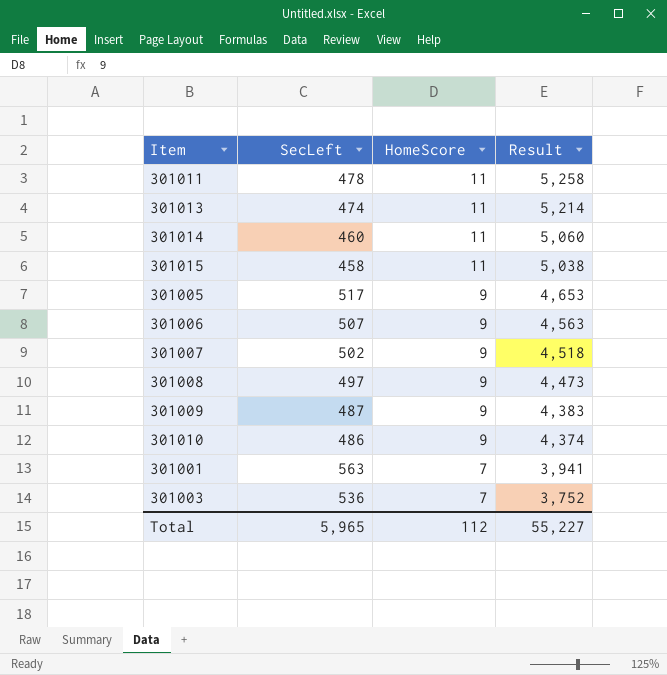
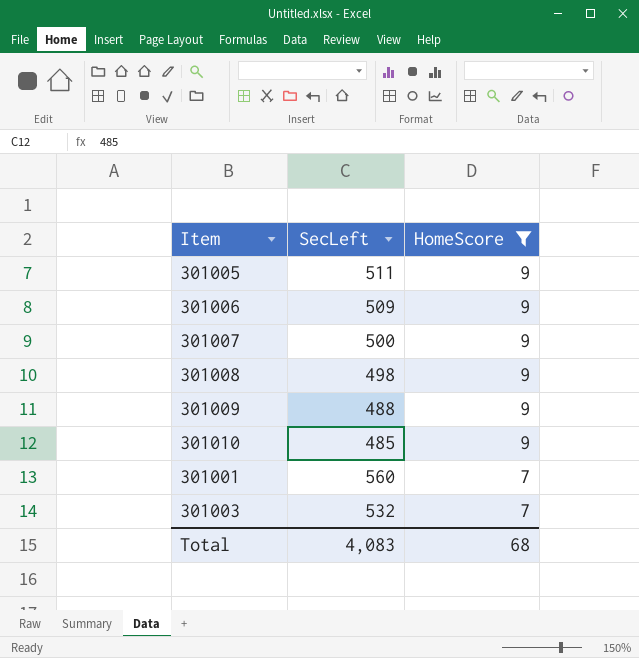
filter: none -> HomeScore != 11
column Result | formula: [SecLeft] * [HomeScore] -> none
301005 | SecLeft: 517 -> 511
301006 | SecLeft: 507 -> 509
301007 | SecLeft: 502 -> 500
301008 | SecLeft: 497 -> 498
301009 | SecLeft: 487 -> 488
301010 | SecLeft: 486 -> 485
301001 | SecLeft: 563 -> 560
301003 | SecLeft: 536 -> 532
Total | SecLeft: 5,965 -> 4,083
Total | HomeScore: 112 -> 68

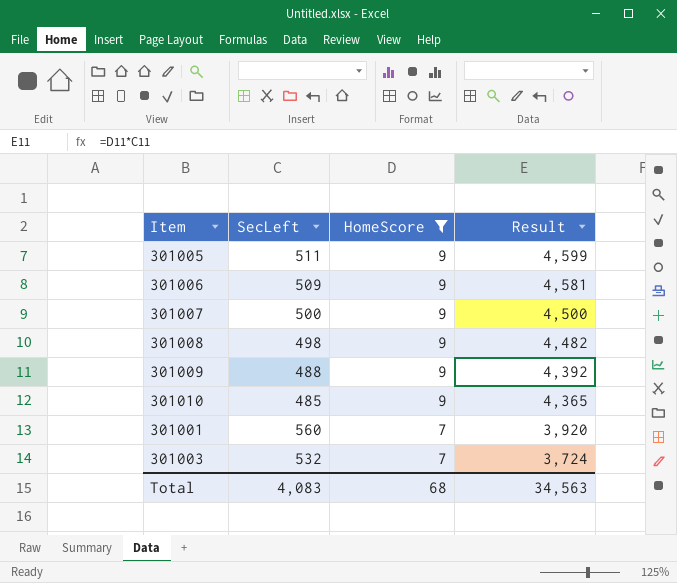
column Result | formula: none -> [SecLeft] * [HomeScore]

